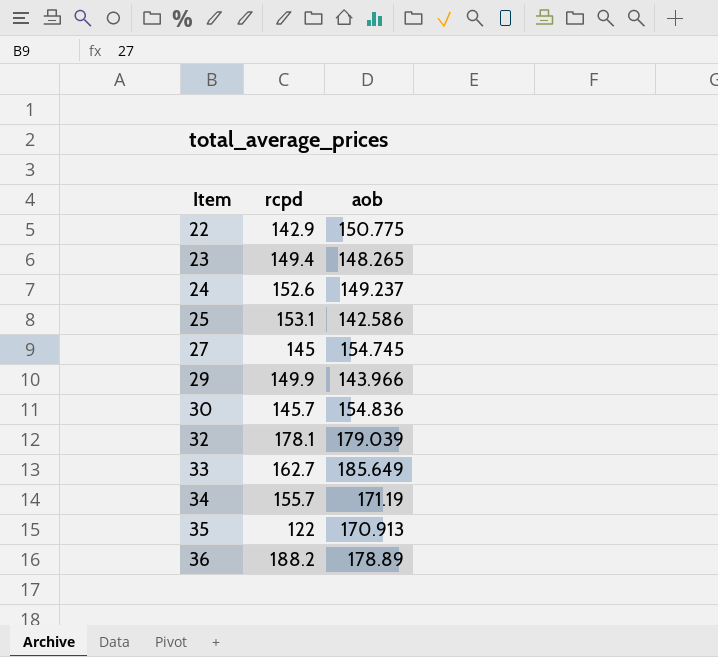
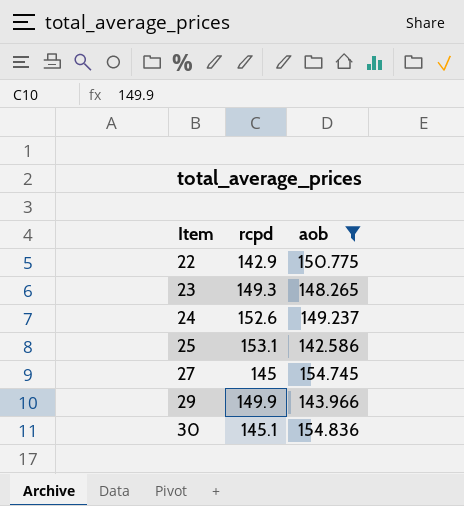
filter: none -> aob <= 154.836
23 | rcpd: 149.4 -> 149.3
30 | rcpd: 145.7 -> 145.1

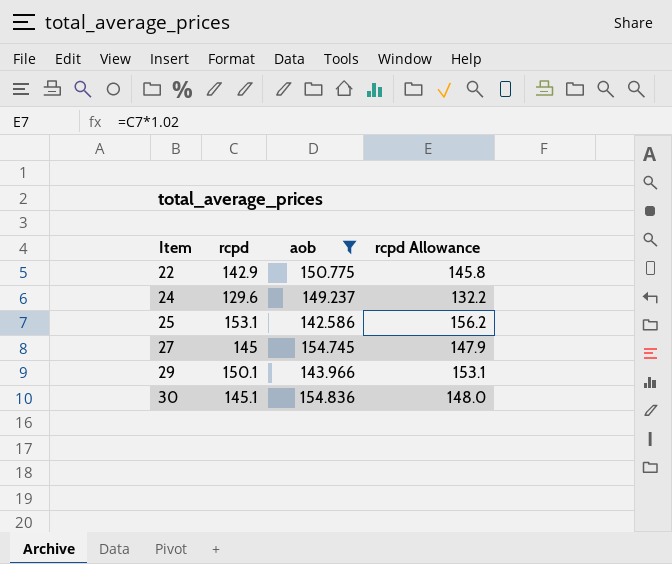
column rcpd Allowance | formula: none -> [rcpd] * 1.02
row 23: 149.3 | 148.265 -> none
24 | rcpd: 152.6 -> 129.6
29 | rcpd: 149.9 -> 150.1

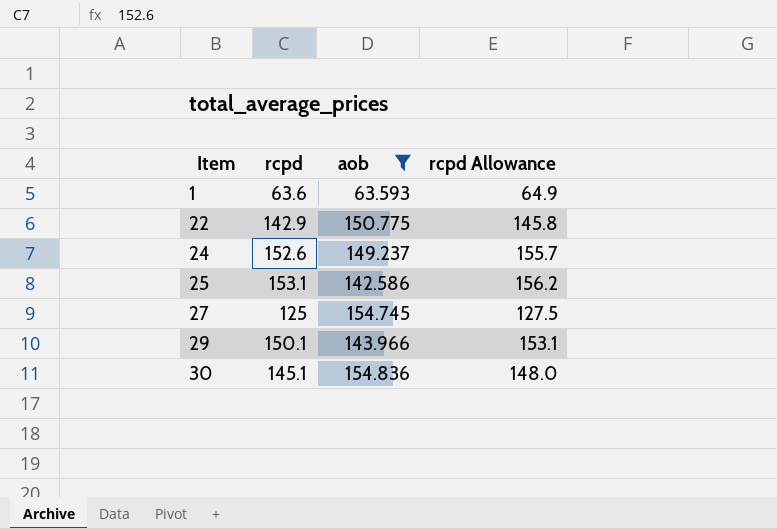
row 1: none -> 63.6 | 63.593 | 64.9
24 | rcpd: 129.6 -> 152.6
24 | rcpd Allowance: 132.2 -> 155.7
27 | rcpd: 145 -> 125
27 | rcpd Allowance: 147.9 -> 127.5

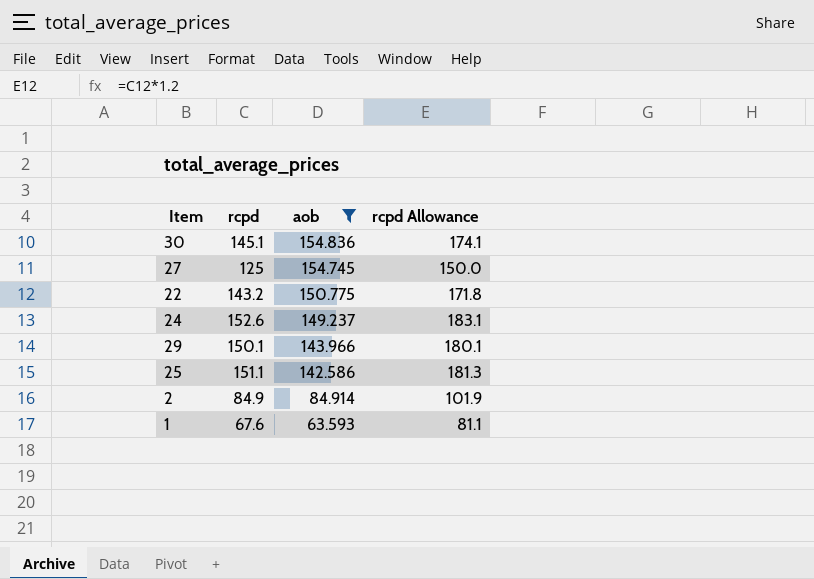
row order: Item ascending -> aob descending
column rcpd Allowance | formula: [rcpd] * 1.02 -> [rcpd] * 1.2
22 | rcpd: 142.9 -> 143.2
25 | rcpd: 153.1 -> 151.1
row 2: none -> 84.9 | 84.914 | 101.9
1 | rcpd: 63.6 -> 67.6

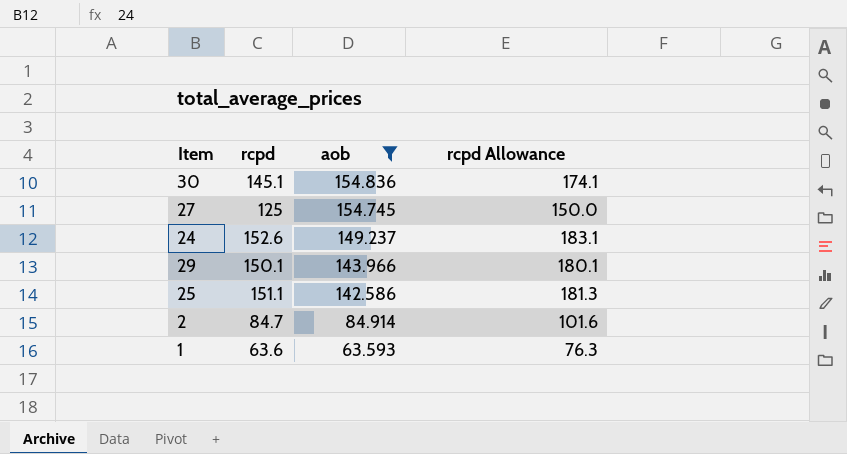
row 22: 143.2 | 150.775 | 171.8 -> none
2 | rcpd: 84.9 -> 84.7
2 | rcpd Allowance: 101.9 -> 101.6
1 | rcpd: 67.6 -> 63.6
1 | rcpd Allowance: 81.1 -> 76.3

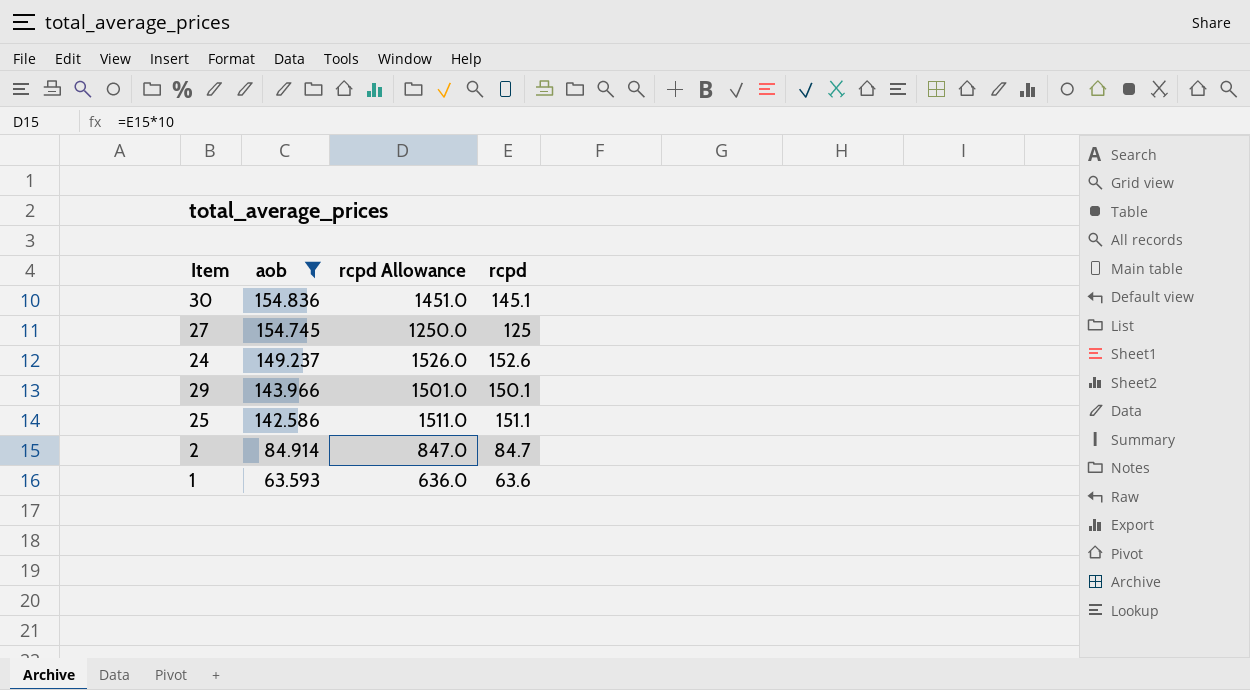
column rcpd Allowance | formula: [rcpd] * 1.2 -> [rcpd] * 10
column rcpd | position: 2 -> 4

